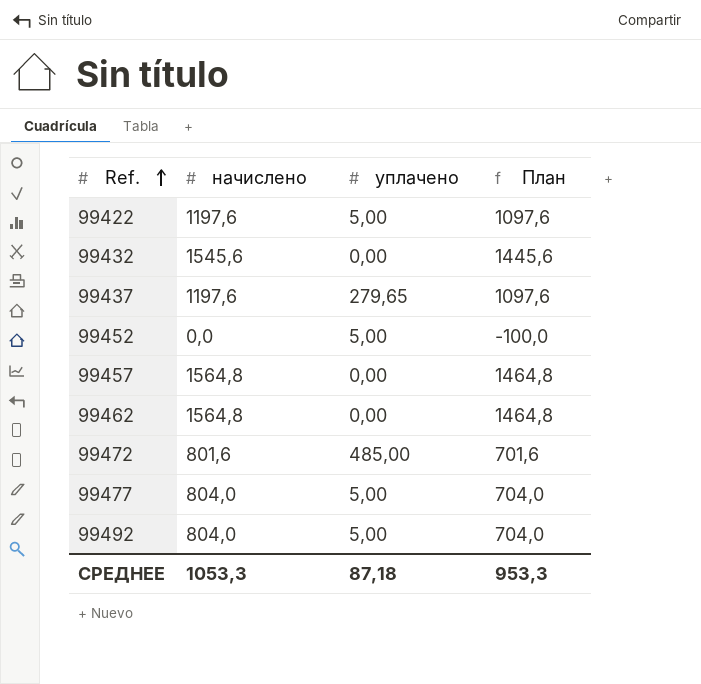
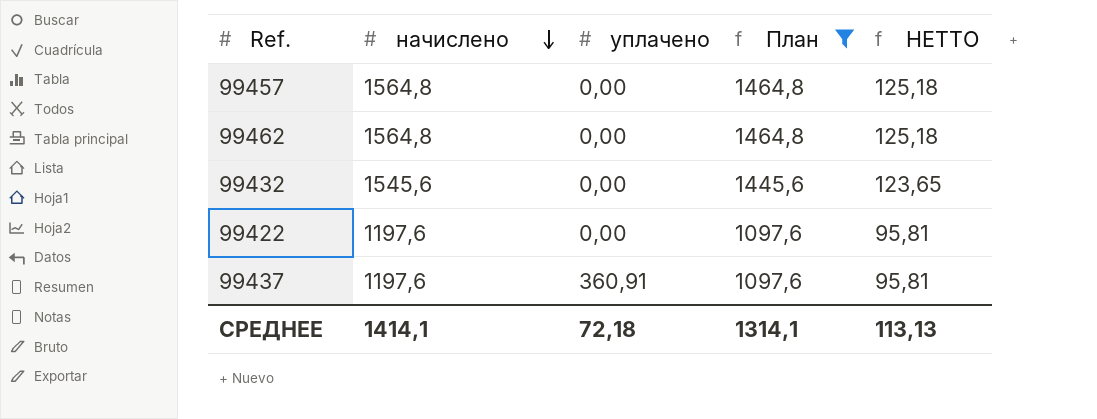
filter: none -> План >= 1097,6
row order: Ref. ascending -> начислено descending
column НЕТТО | formula: none -> [начислено] * 0,08
99422 | уплачено: 5,00 -> 0,00
99437 | уплачено: 279,65 -> 360,91
СРЕДНЕЕ | начислено: 1053,3 -> 1414,1
СРЕДНЕЕ | уплачено: 87,18 -> 72,18
СРЕДНЕЕ | План: 953,3 -> 1314,1

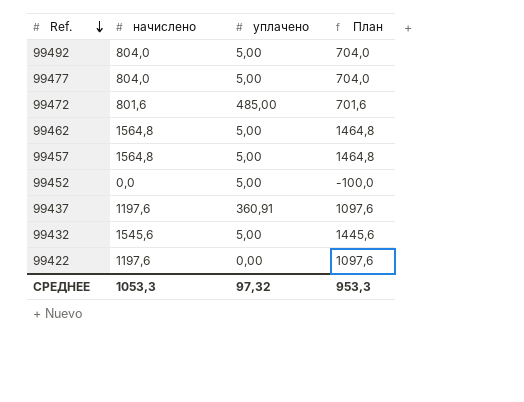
filter: План >= 1097,6 -> none
row order: начислено descending -> Ref. descending
column НЕТТО | formula: [начислено] * 0,08 -> none
99462 | уплачено: 0,00 -> 5,00
99457 | уплачено: 0,00 -> 5,00
99432 | уплачено: 0,00 -> 5,00
СРЕДНЕЕ | начислено: 1414,1 -> 1053,3
СРЕДНЕЕ | уплачено: 72,18 -> 97,32
СРЕДНЕЕ | План: 1314,1 -> 953,3

